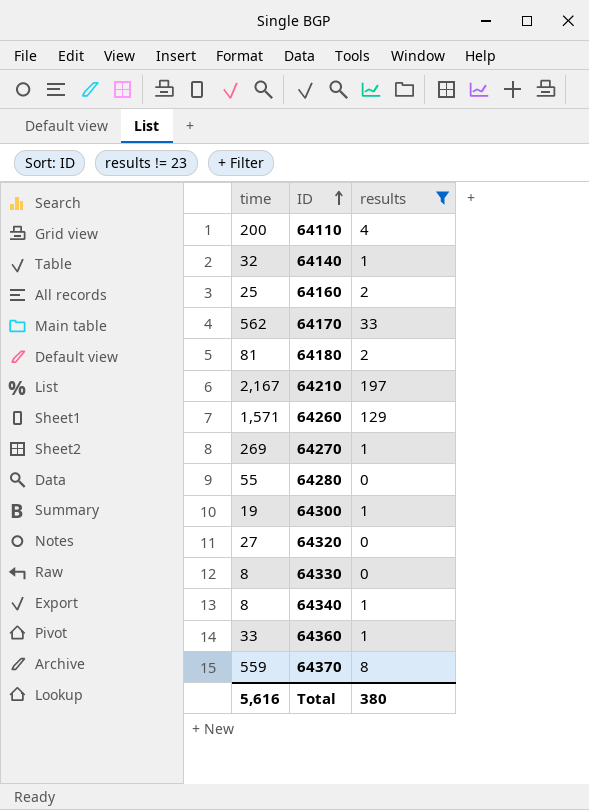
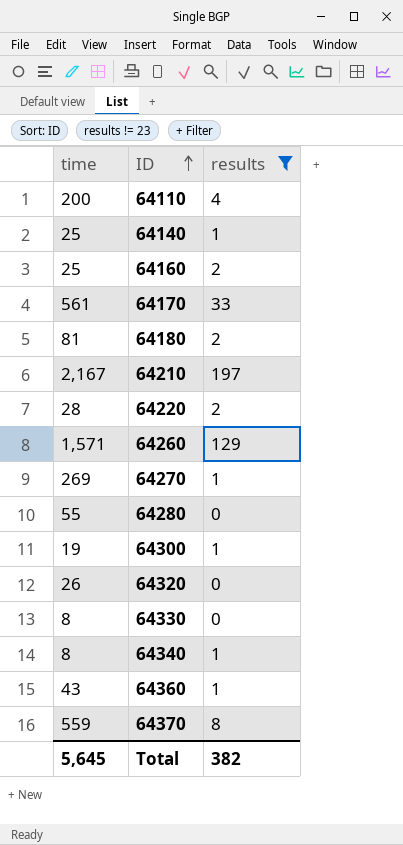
64140 | time: 32 -> 25
64170 | time: 562 -> 561
row 64220: none -> 28 | 2
64320 | time: 27 -> 26
64360 | time: 33 -> 43
Total | time: 5,616 -> 5,645
Total | results: 380 -> 382

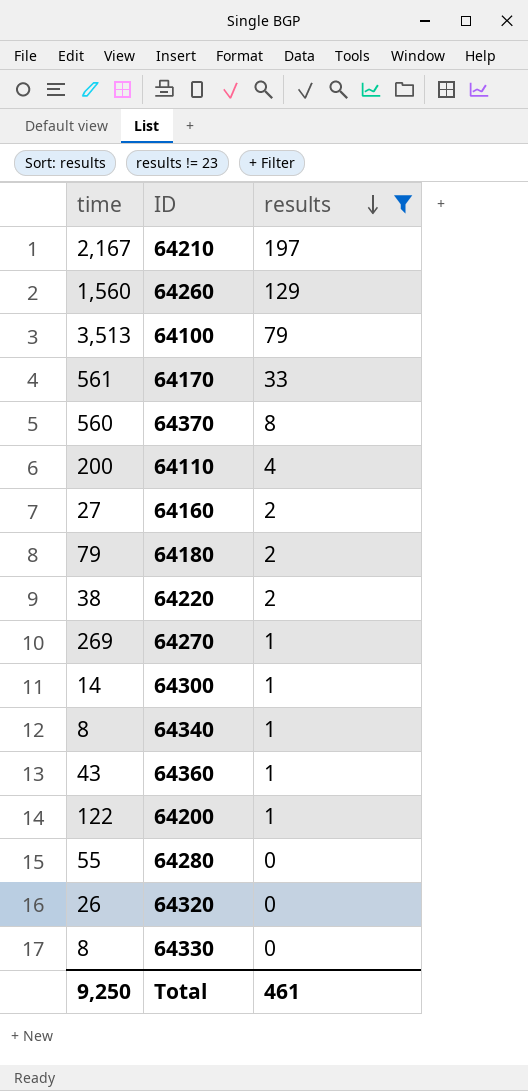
row order: ID ascending -> results descending
row 64140: 25 | 1 -> none
64260 | time: 1,571 -> 1,560
row 64100: none -> 3,513 | 79
64370 | time: 559 -> 560
64160 | time: 25 -> 27
64180 | time: 81 -> 79
64220 | time: 28 -> 38
64300 | time: 19 -> 14
row 64200: none -> 122 | 1
Total | time: 5,645 -> 9,250
Total | results: 382 -> 461

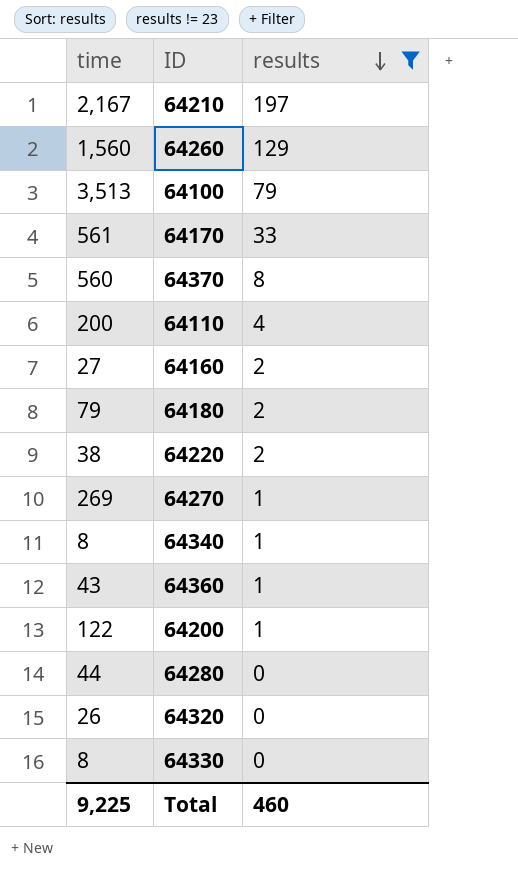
row 64300: 14 | 1 -> none
64280 | time: 55 -> 44
Total | time: 9,250 -> 9,225
Total | results: 461 -> 460

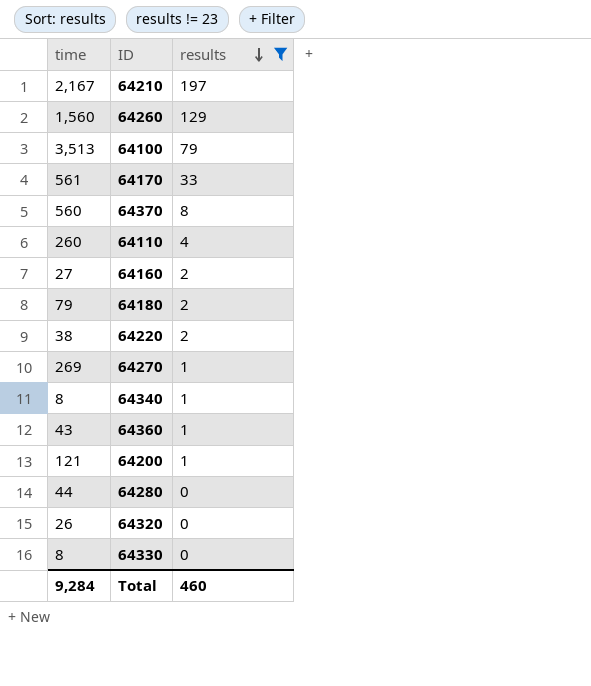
64110 | time: 200 -> 260
64200 | time: 122 -> 121
Total | time: 9,225 -> 9,284

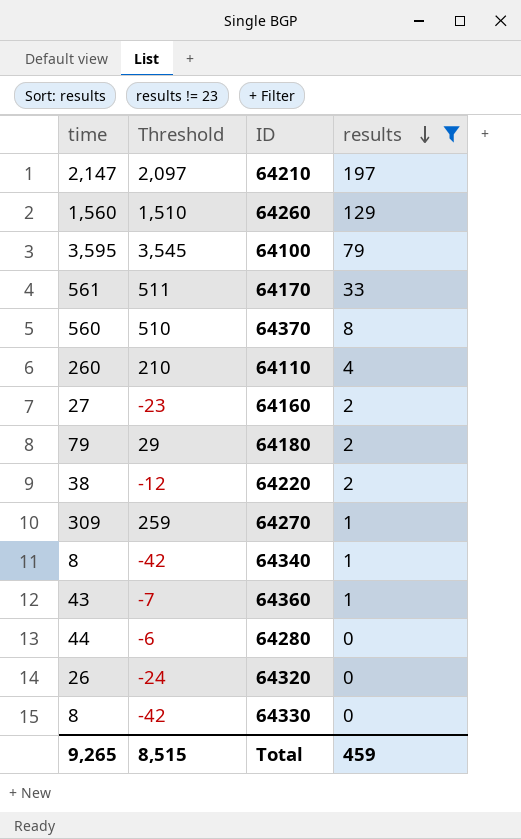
column Threshold | formula: none -> [time] - 50
row 64200: 121 | 1 -> none
64210 | time: 2,167 -> 2,147
64100 | time: 3,513 -> 3,595
64270 | time: 269 -> 309
Total | time: 9,284 -> 9,265
Total | results: 460 -> 459

